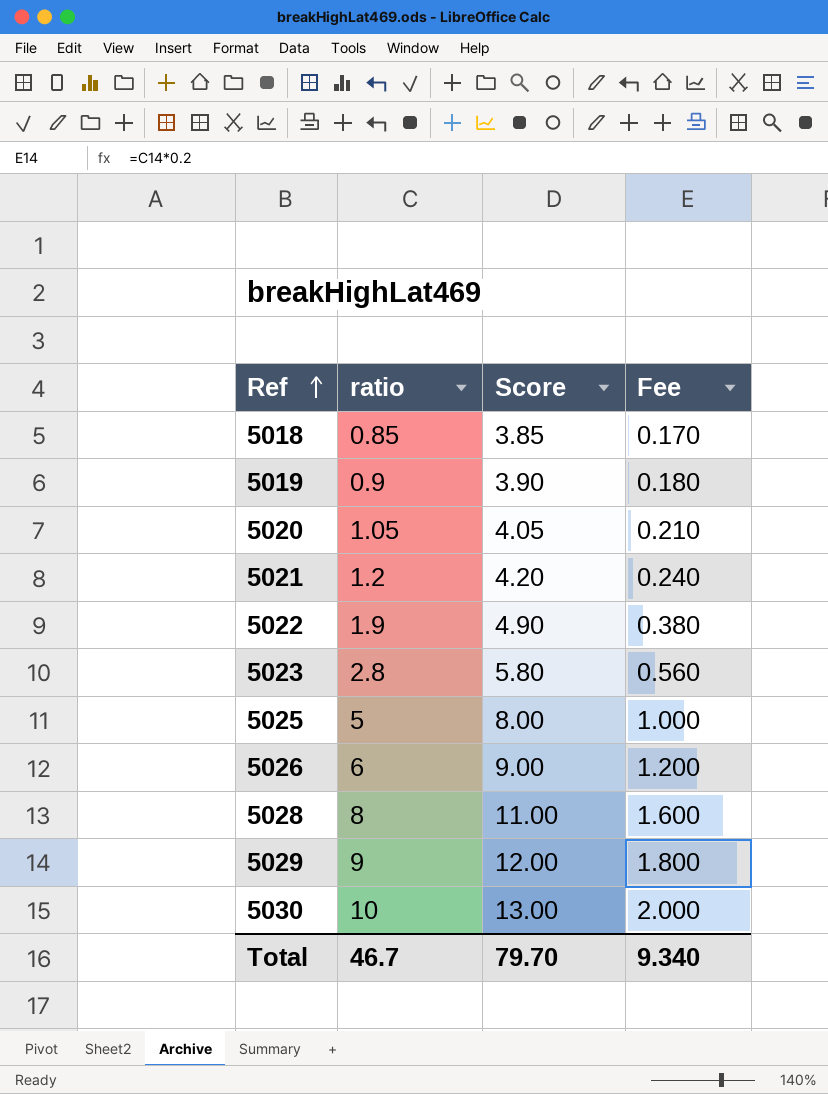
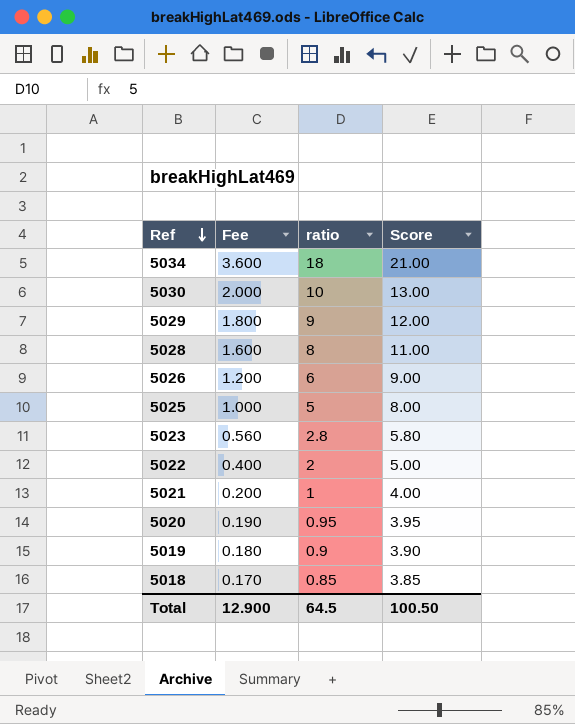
row order: Ref ascending -> Ref descending
column Fee | position: 4 -> 2
row 5034: none -> 3.600 | 18 | 21.00
5022 | Fee: 0.380 -> 0.400
5022 | ratio: 1.9 -> 2
5022 | Score: 4.90 -> 5.00
5021 | Fee: 0.240 -> 0.200
5021 | ratio: 1.2 -> 1
5021 | Score: 4.20 -> 4.00
5020 | Fee: 0.210 -> 0.190
5020 | ratio: 1.05 -> 0.95
5020 | Score: 4.05 -> 3.95
Total | Fee: 9.340 -> 12.900
Total | ratio: 46.7 -> 64.5
Total | Score: 79.70 -> 100.50

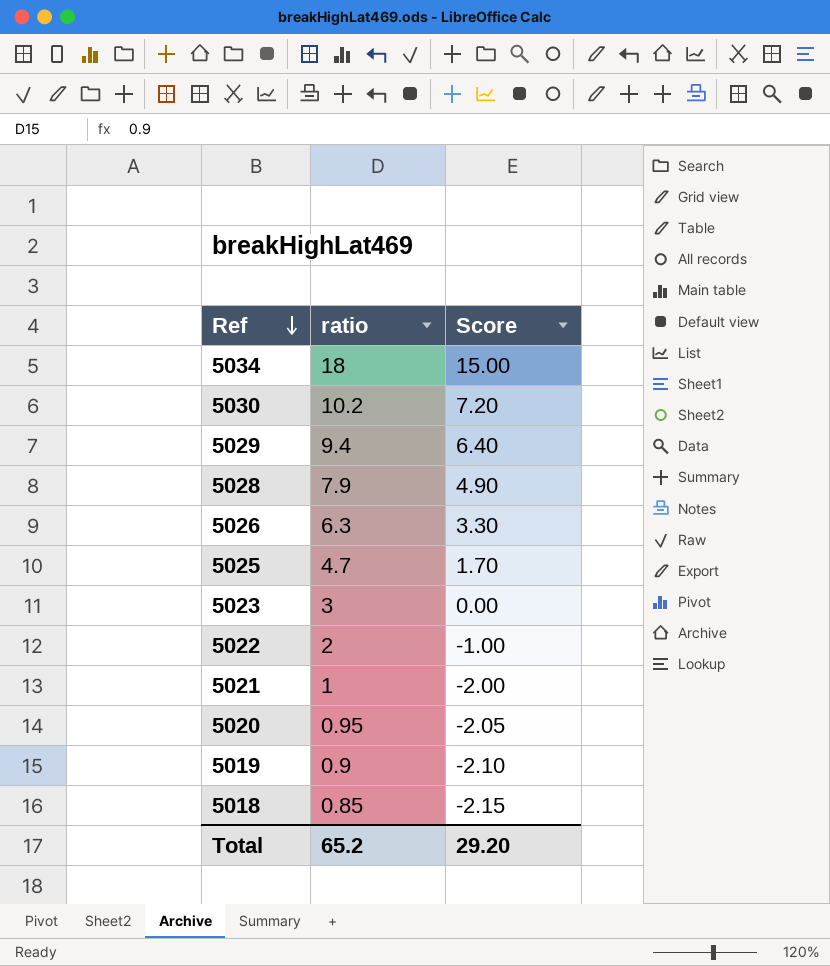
column Fee | formula: [ratio] * 0.2 -> none
column Score | formula: [ratio] + 3 -> [ratio] - 3
5030 | ratio: 10 -> 10.2
5029 | ratio: 9 -> 9.4
5028 | ratio: 8 -> 7.9
5026 | ratio: 6 -> 6.3
5025 | ratio: 5 -> 4.7
5023 | ratio: 2.8 -> 3
Total | ratio: 64.5 -> 65.2
Total | Score: 100.50 -> 29.20

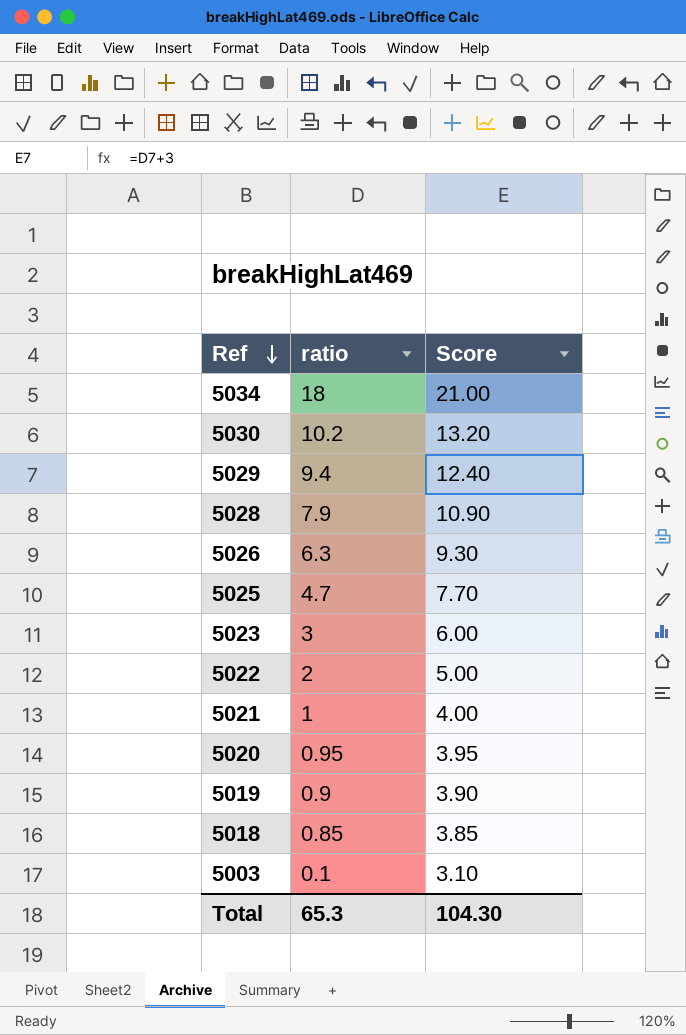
column Score | formula: [ratio] - 3 -> [ratio] + 3
row 5003: none -> 0.1 | 3.10
Total | ratio: 65.2 -> 65.3
Total | Score: 29.20 -> 104.30

